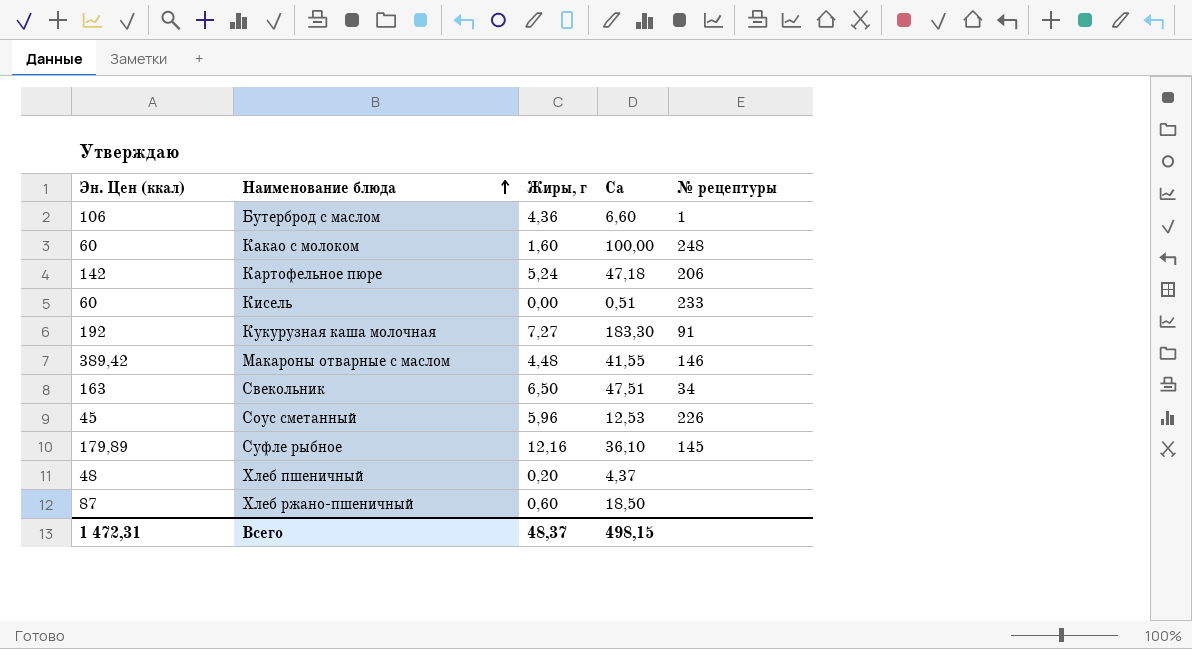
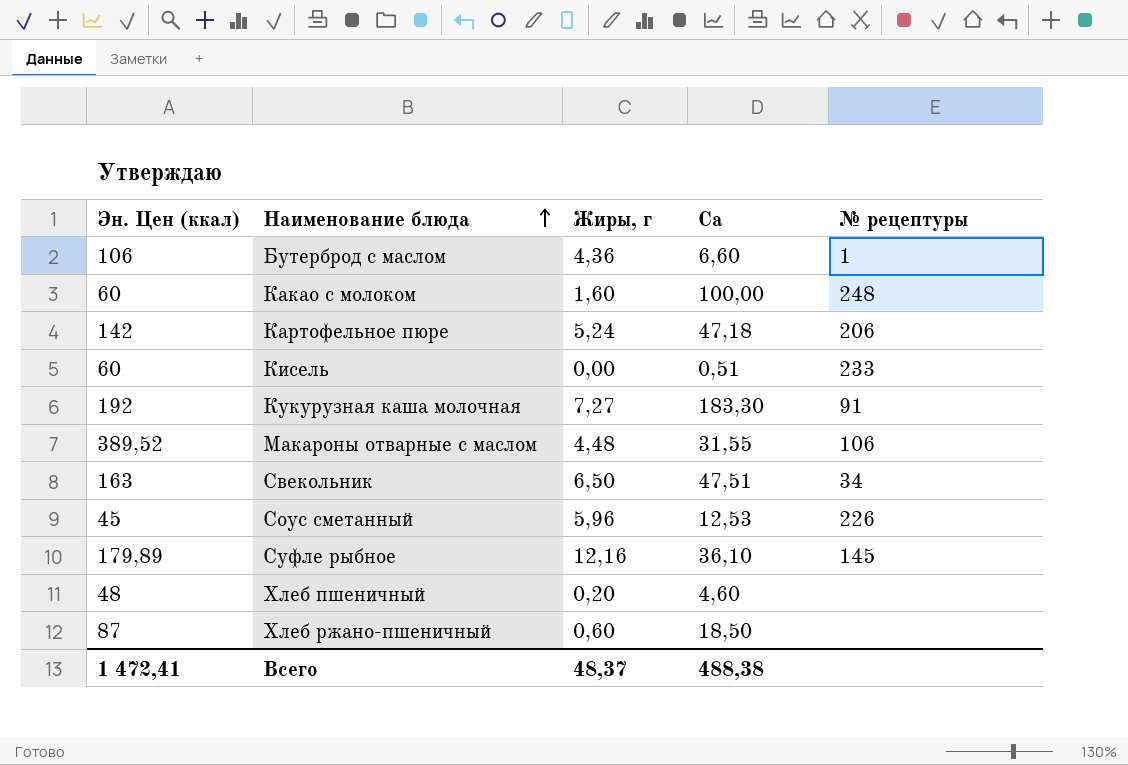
Макароны отварные с маслом | Эн. Цен (ккал): 389,42 -> 389,52
Макароны отварные с маслом | Ca: 41,55 -> 31,55
Макароны отварные с маслом | № рецептуры: 146 -> 106
Хлеб пшеничный | Ca: 4,37 -> 4,60
Всего | Эн. Цен (ккал): 1 472,31 -> 1 472,41
Всего | Ca: 498,15 -> 488,38

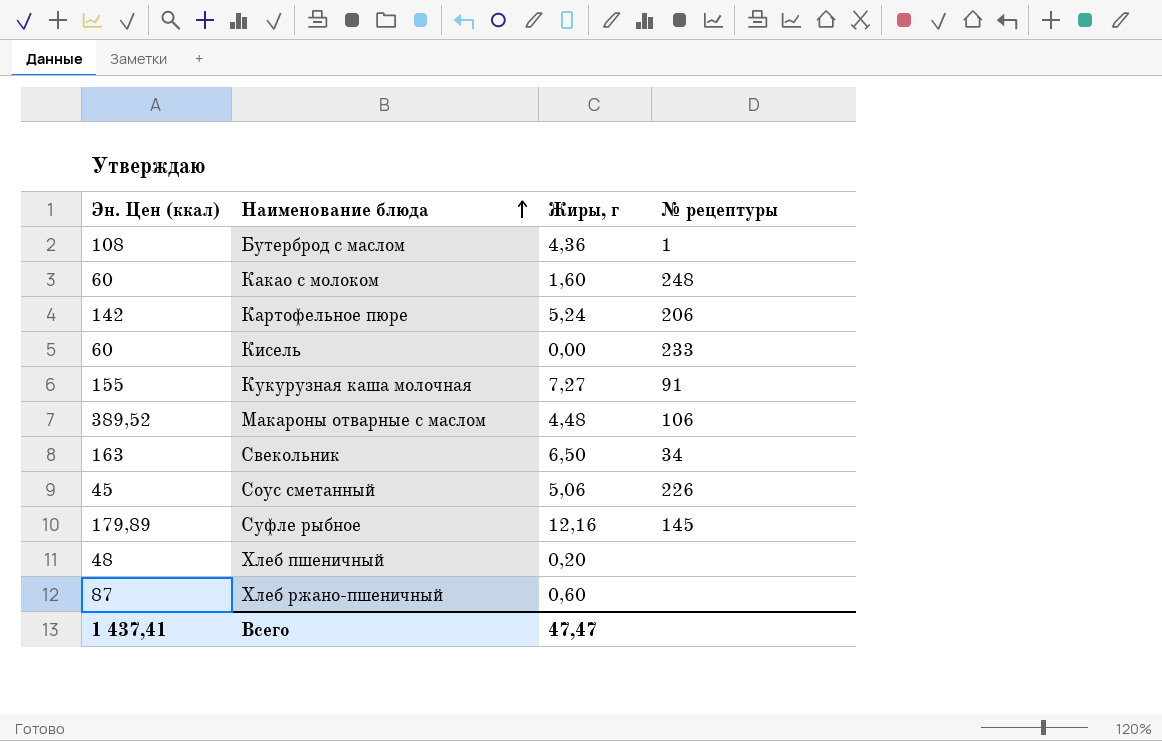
column Ca | position: 4 -> none
Бутерброд с маслом | Эн. Цен (ккал): 106 -> 108
Кукурузная каша молочная | Эн. Цен (ккал): 192 -> 155
Соус сметанный | Жиры, г: 5,96 -> 5,06
Всего | Эн. Цен (ккал): 1 472,41 -> 1 437,41
Всего | Жиры, г: 48,37 -> 47,47

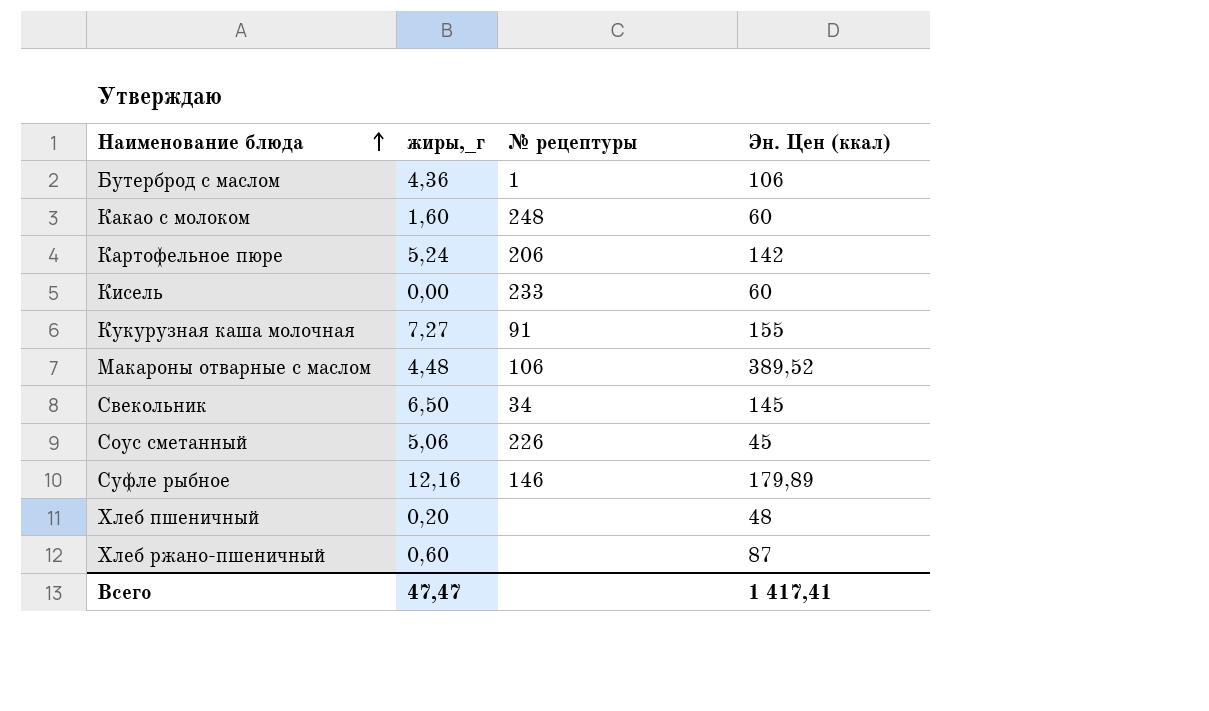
column name: Жиры, г -> жиры,_г
column Эн. Цен (ккал) | position: 1 -> 4
Бутерброд с маслом | Эн. Цен (ккал): 108 -> 106
Свекольник | Эн. Цен (ккал): 163 -> 145
Суфле рыбное | № рецептуры: 145 -> 146
Всего | Эн. Цен (ккал): 1 437,41 -> 1 417,41

